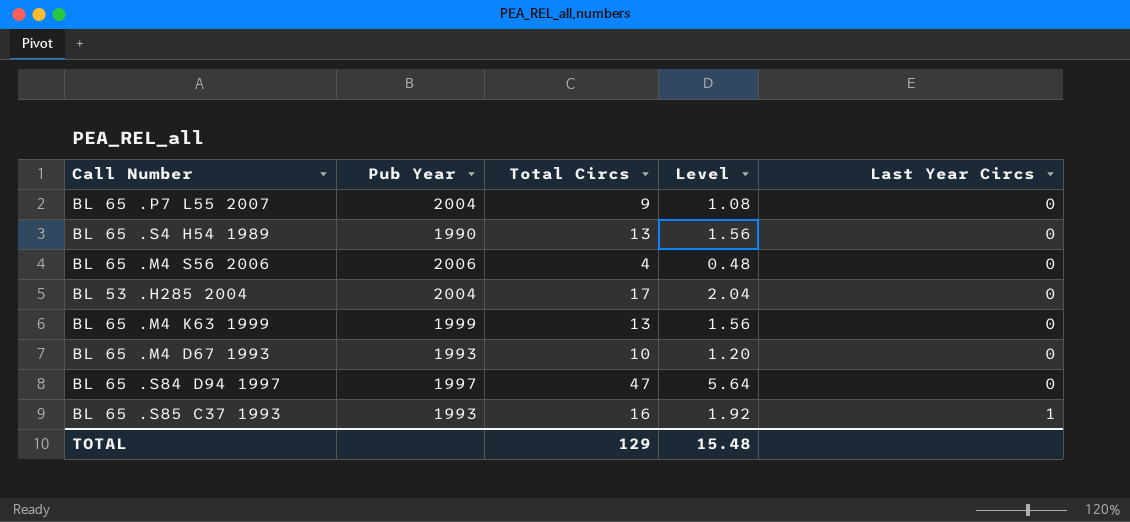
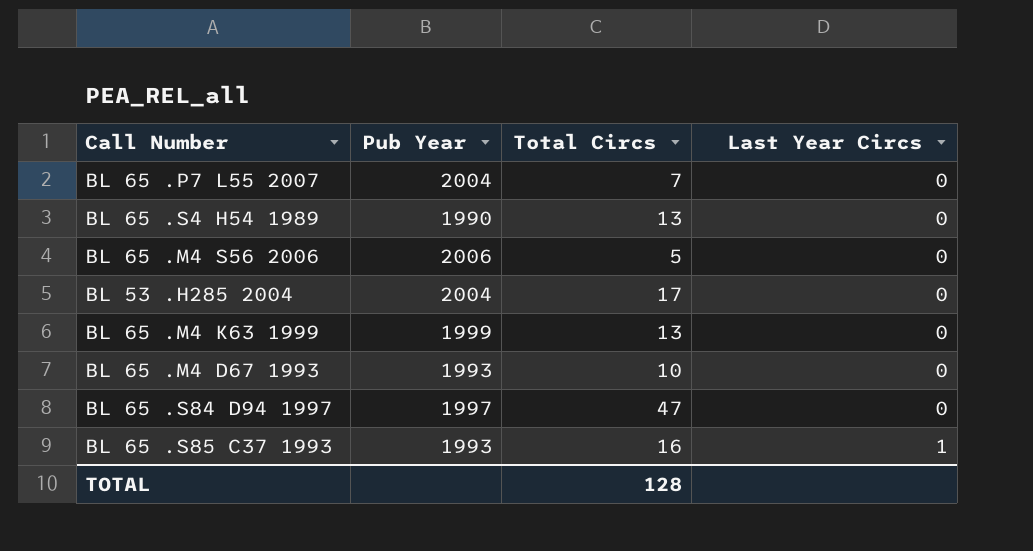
column Level | formula: [Total Circs] * 0.12 -> none
BL 65 .P7 L55 2007 | Total Circs: 9 -> 7
BL 65 .M4 S56 2006 | Total Circs: 4 -> 5
TOTAL | Total Circs: 129 -> 128

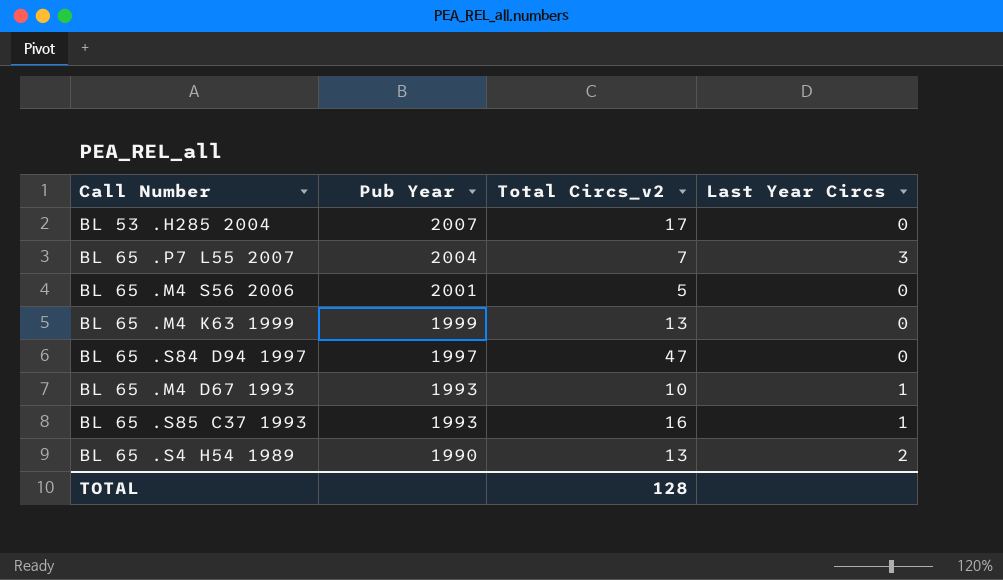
row order: Last Year Circs ascending -> Pub Year descending
column name: Total Circs -> Total Circs_v2
BL 53 .H285 2004 | Pub Year: 2004 -> 2007
BL 65 .P7 L55 2007 | Last Year Circs: 0 -> 3
BL 65 .M4 S56 2006 | Pub Year: 2006 -> 2001
BL 65 .M4 D67 1993 | Last Year Circs: 0 -> 1
BL 65 .S4 H54 1989 | Last Year Circs: 0 -> 2

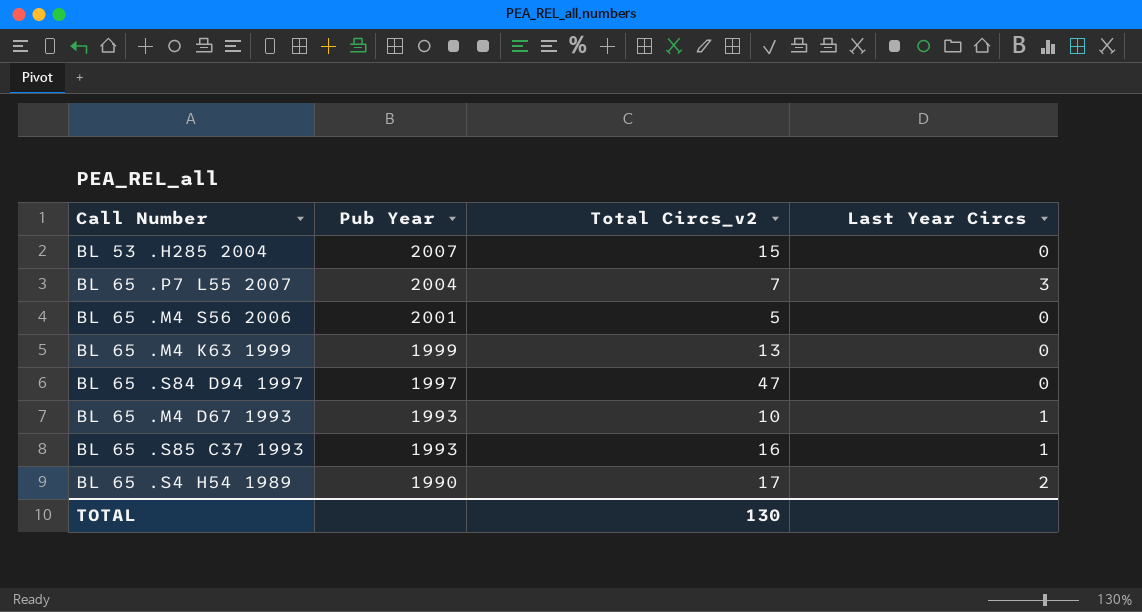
BL 53 .H285 2004 | Total Circs_v2: 17 -> 15
BL 65 .S4 H54 1989 | Total Circs_v2: 13 -> 17
TOTAL | Total Circs_v2: 128 -> 130

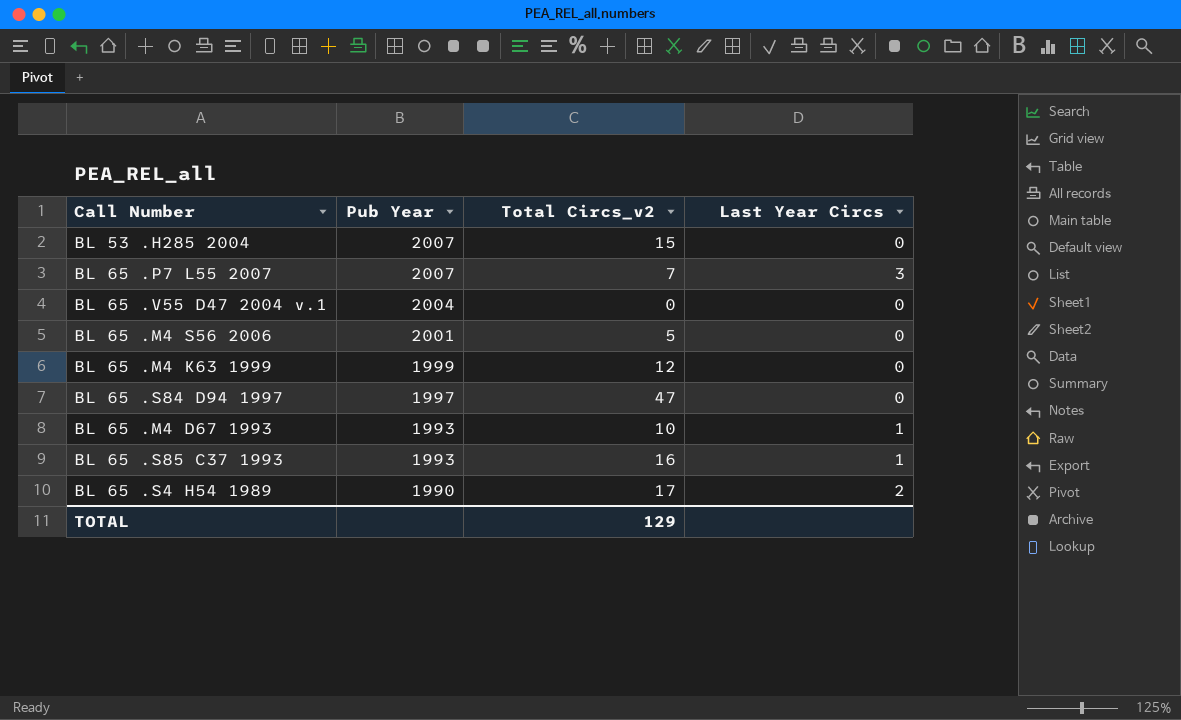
BL 65 .P7 L55 2007 | Pub Year: 2004 -> 2007
row BL 65 .V55 D47 2004 v.1: none -> 2004 | 0 | 0
BL 65 .M4 K63 1999 | Total Circs_v2: 13 -> 12
TOTAL | Total Circs_v2: 130 -> 129

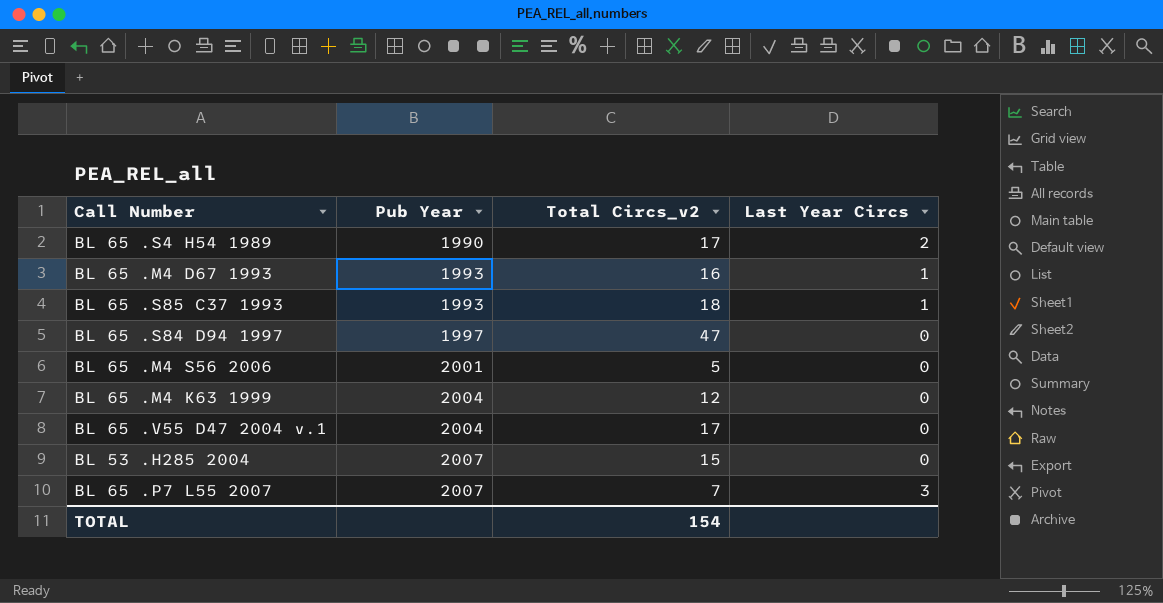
row order: Pub Year descending -> Pub Year ascending
BL 65 .M4 D67 1993 | Total Circs_v2: 10 -> 16
BL 65 .S85 C37 1993 | Total Circs_v2: 16 -> 18
BL 65 .M4 K63 1999 | Pub Year: 1999 -> 2004
BL 65 .V55 D47 2004 v.1 | Total Circs_v2: 0 -> 17
TOTAL | Total Circs_v2: 129 -> 154

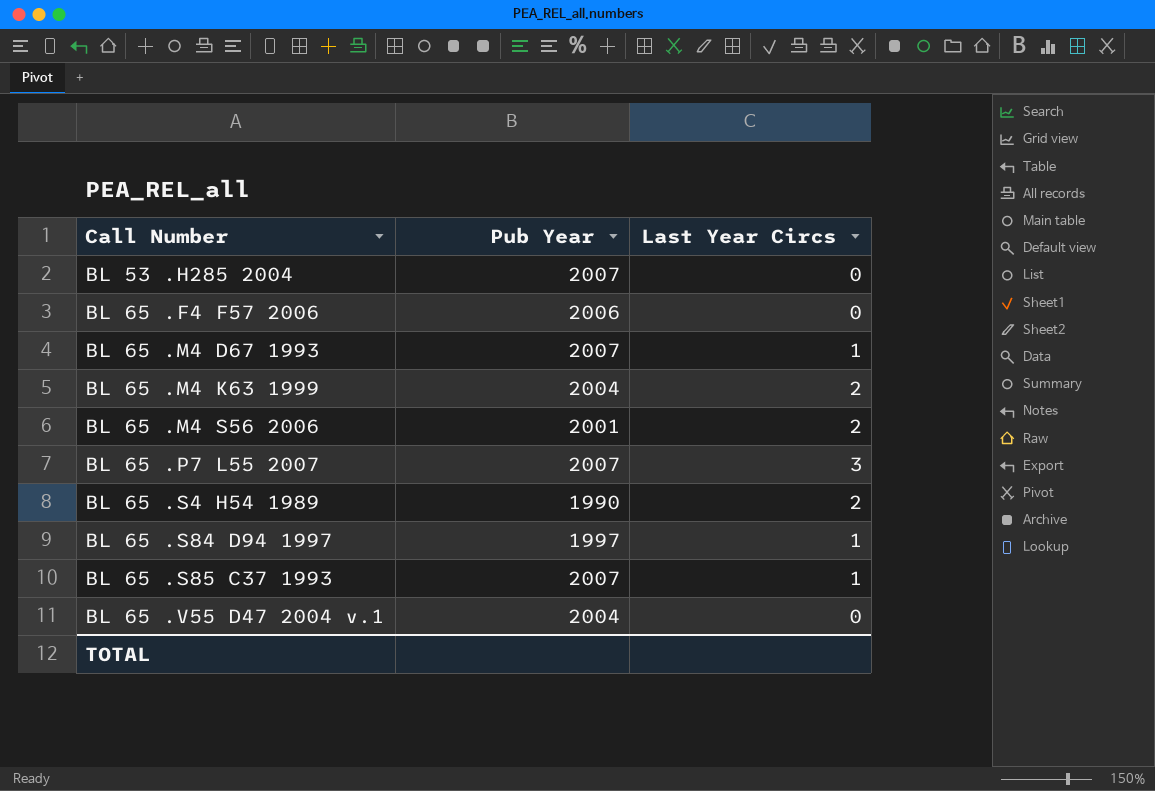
row order: Pub Year ascending -> Call Number ascending
column Total Circs_v2 | position: 3 -> none
row BL 65 .F4 F57 2006: none -> 2006 | 0
BL 65 .M4 D67 1993 | Pub Year: 1993 -> 2007
BL 65 .M4 K63 1999 | Last Year Circs: 0 -> 2
BL 65 .M4 S56 2006 | Last Year Circs: 0 -> 2
BL 65 .S84 D94 1997 | Last Year Circs: 0 -> 1
BL 65 .S85 C37 1993 | Pub Year: 1993 -> 2007

